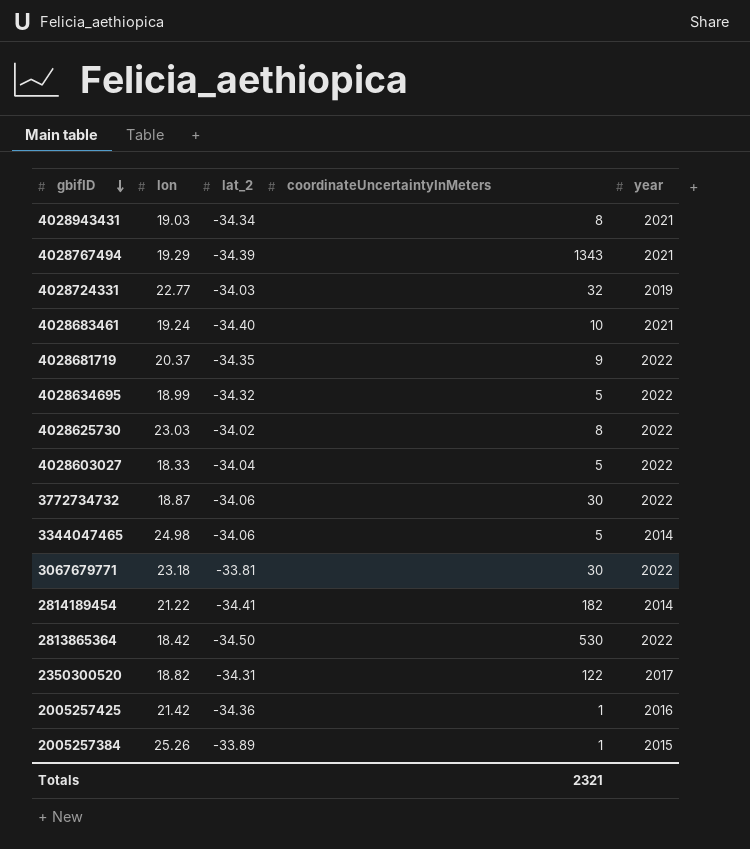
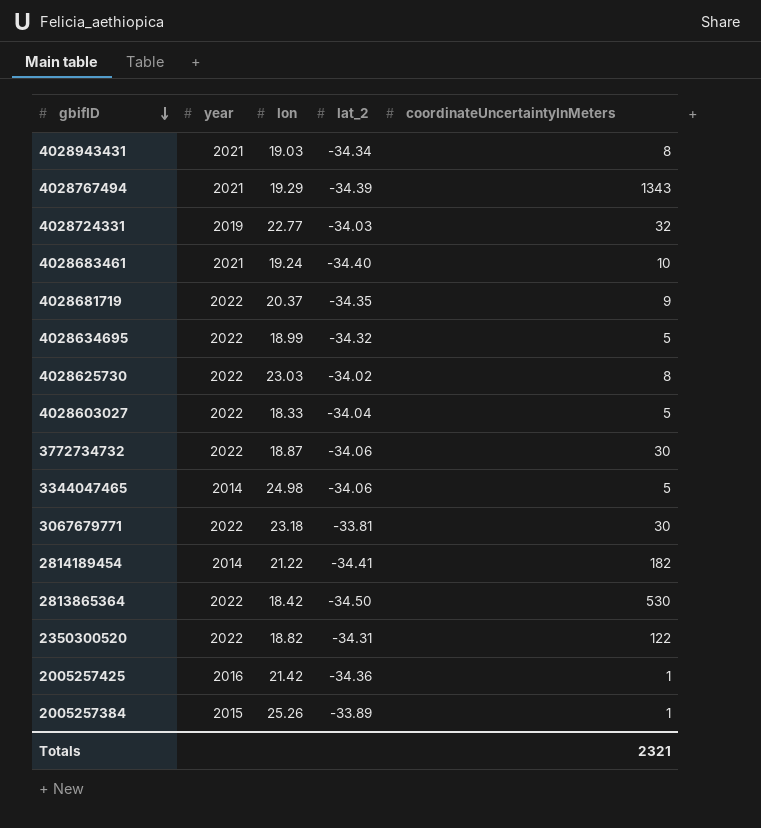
column year | position: 5 -> 2
2350300520 | year: 2017 -> 2022

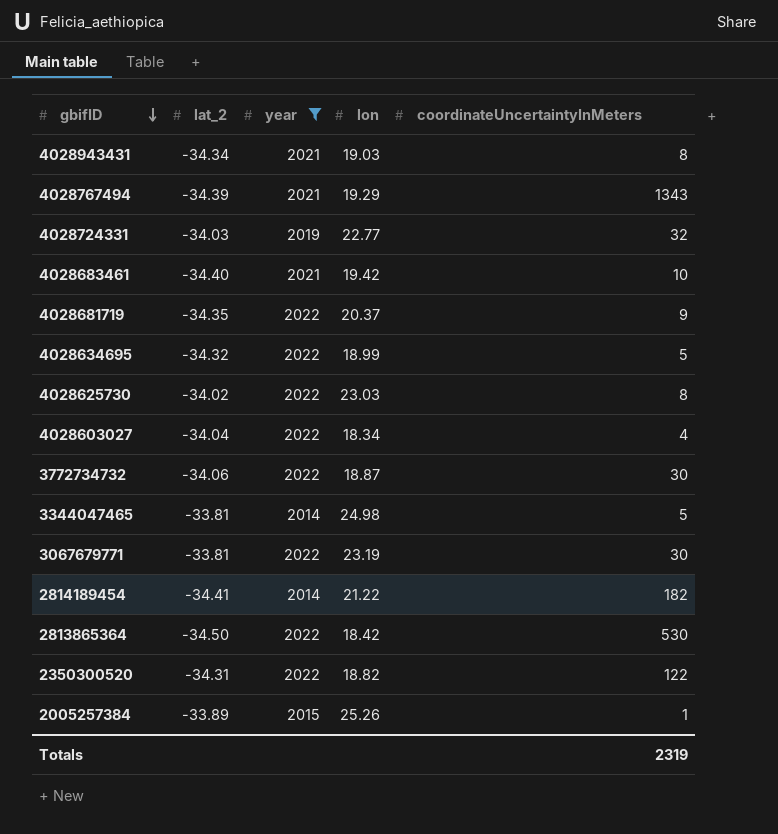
filter: none -> year != 2016
column lat_2 | position: 4 -> 2
4028683461 | lon: 19.24 -> 19.42
4028603027 | lon: 18.33 -> 18.34
4028603027 | coordinateUncertaintyInMeters: 5 -> 4
3344047465 | lat_2: -34.06 -> -33.81
3067679771 | lon: 23.18 -> 23.19
Totals | coordinateUncertaintyInMeters: 2321 -> 2319

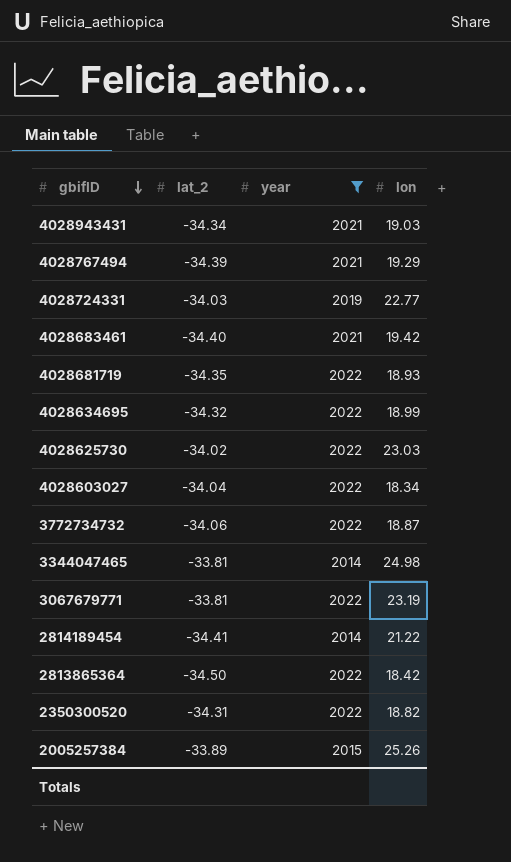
column coordinateUncertaintyInMeters | position: 5 -> none
4028681719 | lon: 20.37 -> 18.93

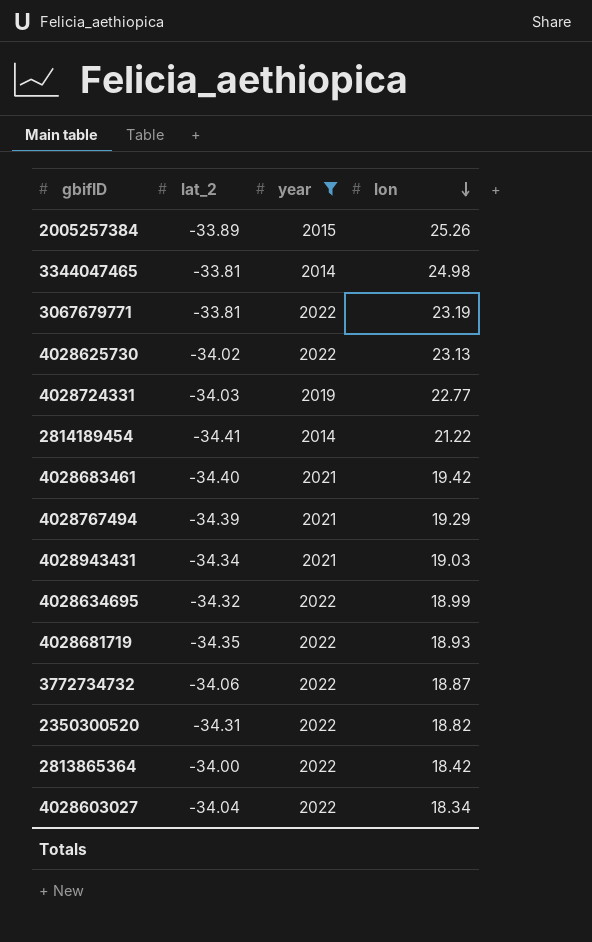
row order: gbifID descending -> lon descending
4028625730 | lon: 23.03 -> 23.13
2813865364 | lat_2: -34.50 -> -34.00

